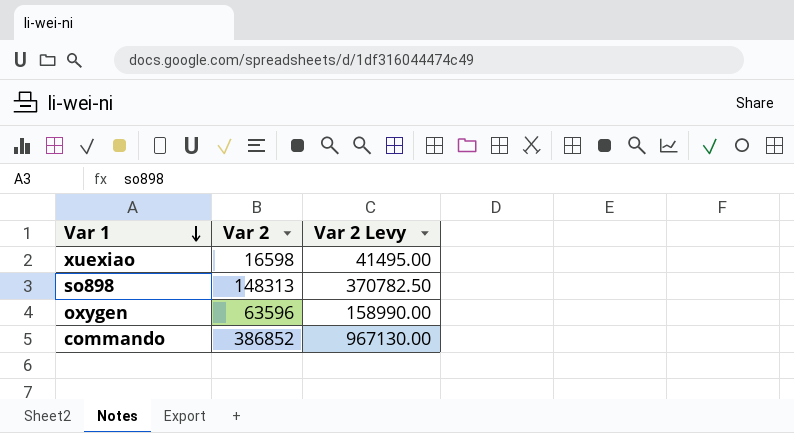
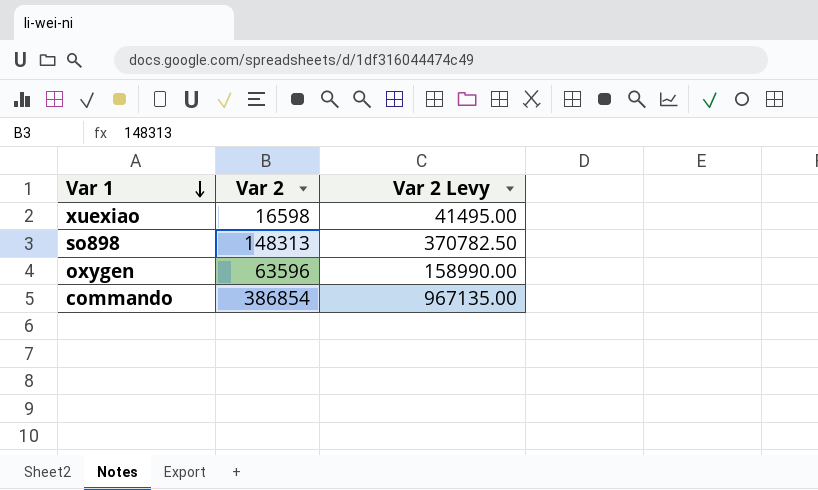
commando | Var 2: 386852 -> 386854
commando | Var 2 Levy: 967130.00 -> 967135.00

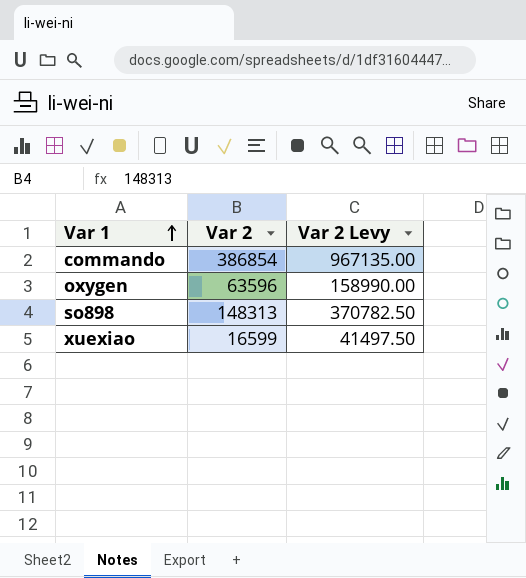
row order: Var 1 descending -> Var 1 ascending
xuexiao | Var 2: 16598 -> 16599
xuexiao | Var 2 Levy: 41495.00 -> 41497.50

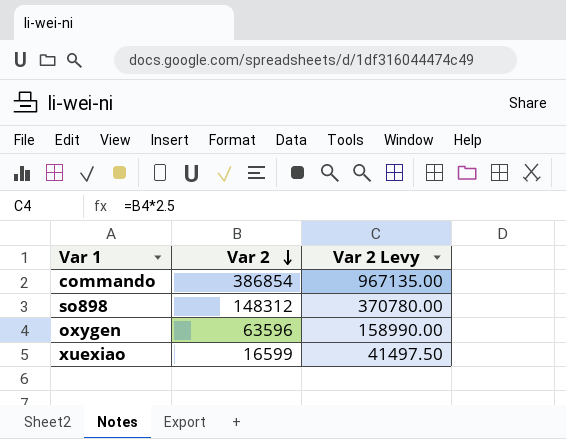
row order: Var 1 ascending -> Var 2 descending
so898 | Var 2: 148313 -> 148312
so898 | Var 2 Levy: 370782.50 -> 370780.00

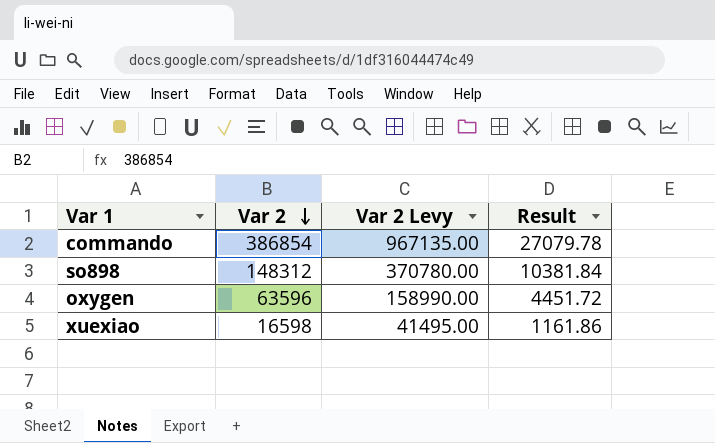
column Result | formula: none -> [Var 2] * 0.07
xuexiao | Var 2: 16599 -> 16598
xuexiao | Var 2 Levy: 41497.50 -> 41495.00

